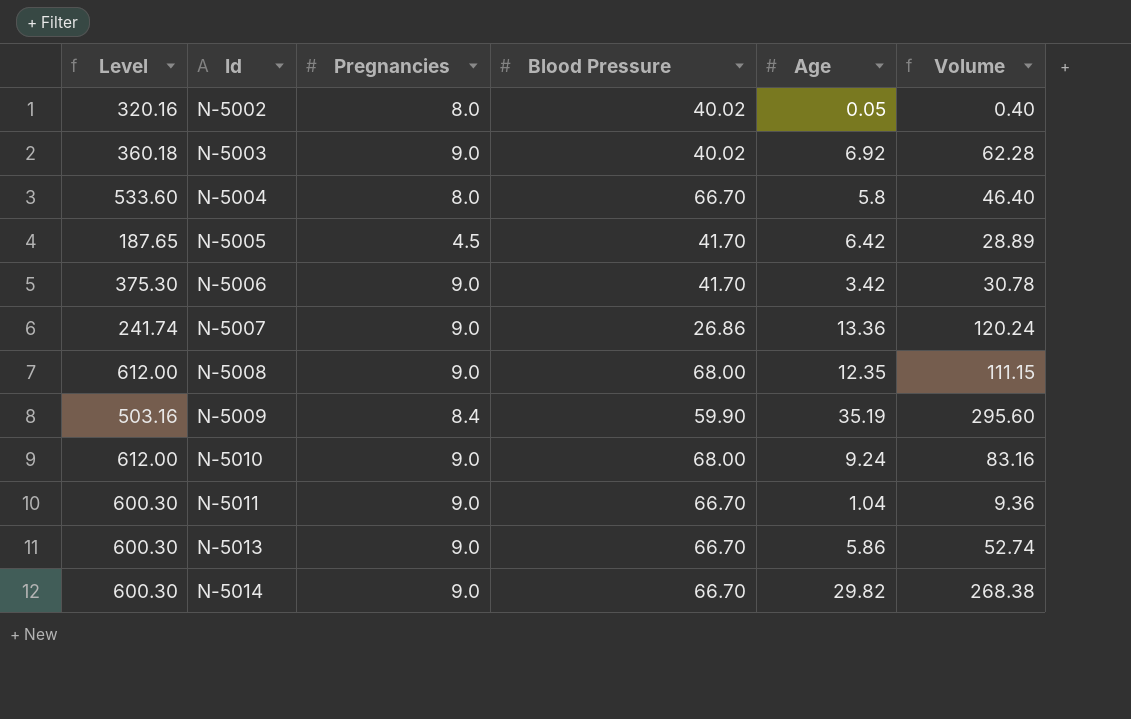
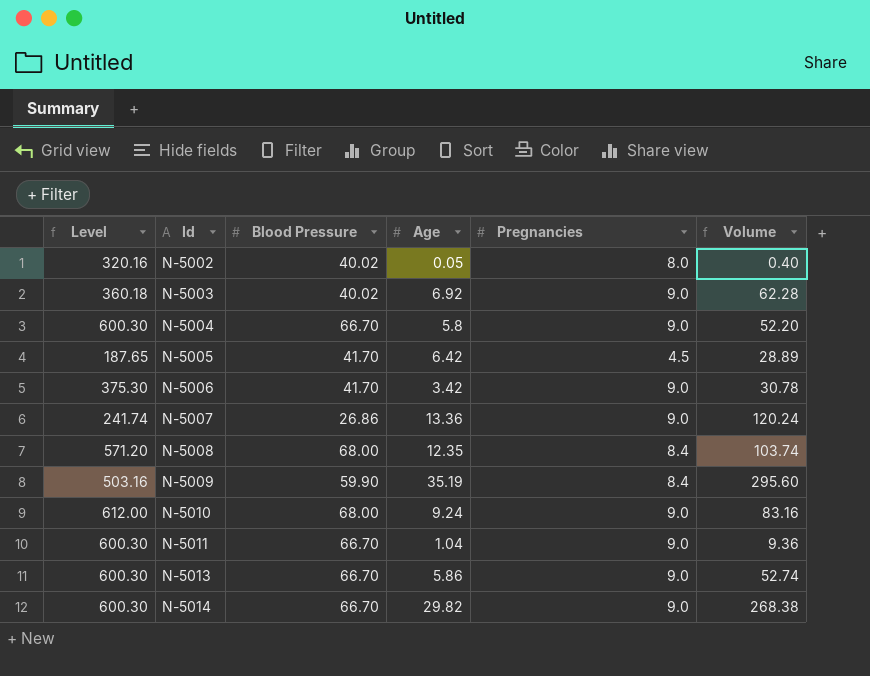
column Pregnancies | position: 3 -> 5
N-5004 | Level: 533.60 -> 600.30
N-5004 | Pregnancies: 8.0 -> 9.0
N-5004 | Volume: 46.40 -> 52.20
N-5008 | Level: 612.00 -> 571.20
N-5008 | Pregnancies: 9.0 -> 8.4
N-5008 | Volume: 111.15 -> 103.74

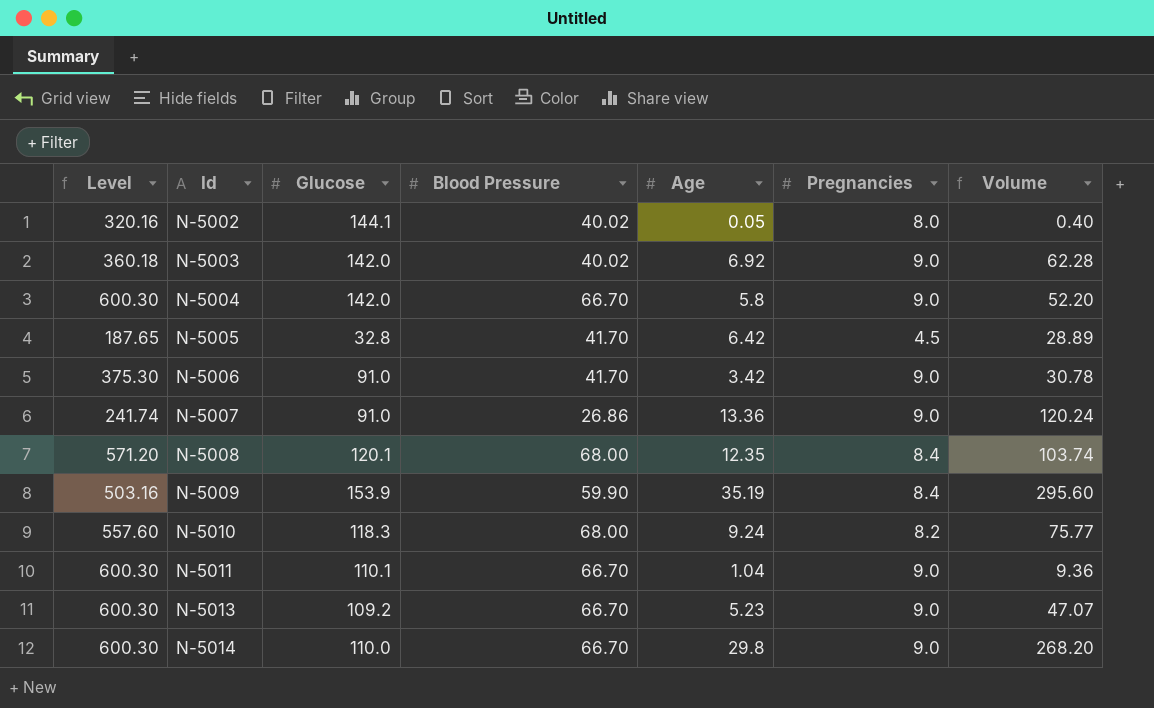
column Glucose | position: none -> 3
N-5010 | Level: 612.00 -> 557.60
N-5010 | Pregnancies: 9.0 -> 8.2
N-5010 | Volume: 83.16 -> 75.77
N-5013 | Age: 5.86 -> 5.23
N-5013 | Volume: 52.74 -> 47.07
N-5014 | Age: 29.82 -> 29.8
N-5014 | Volume: 268.38 -> 268.20

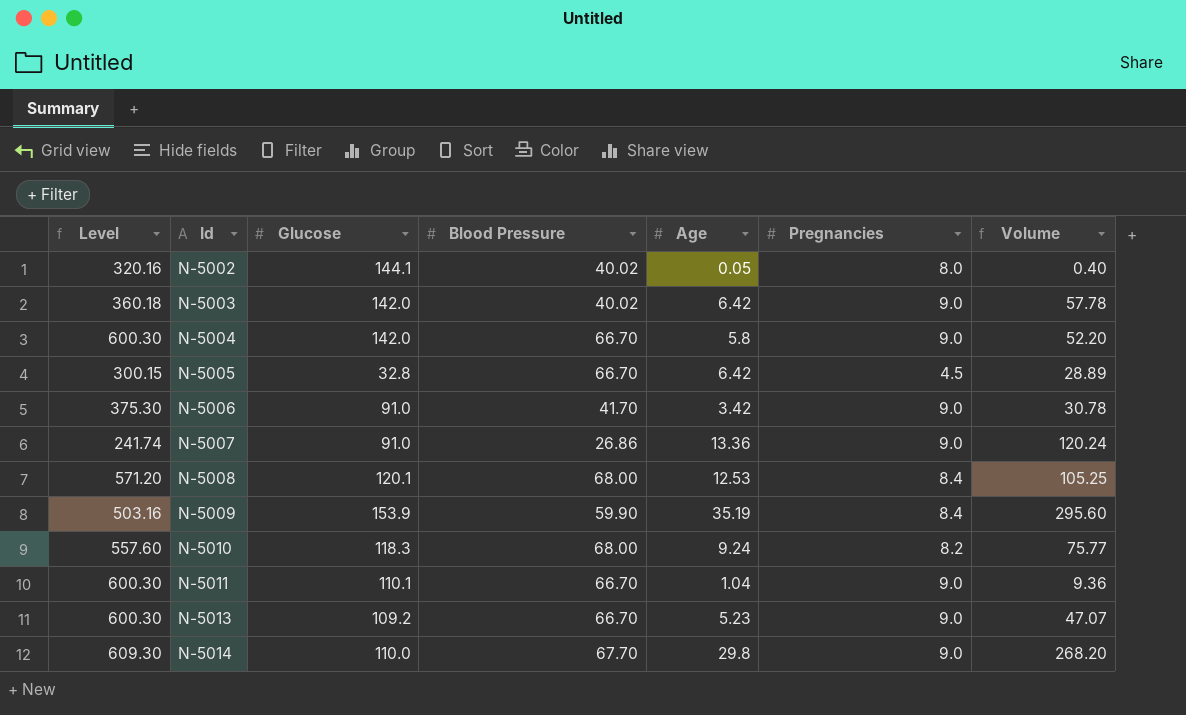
N-5003 | Age: 6.92 -> 6.42
N-5003 | Volume: 62.28 -> 57.78
N-5005 | Level: 187.65 -> 300.15
N-5005 | Blood Pressure: 41.70 -> 66.70
N-5008 | Age: 12.35 -> 12.53
N-5008 | Volume: 103.74 -> 105.25
N-5014 | Level: 600.30 -> 609.30
N-5014 | Blood Pressure: 66.70 -> 67.70

